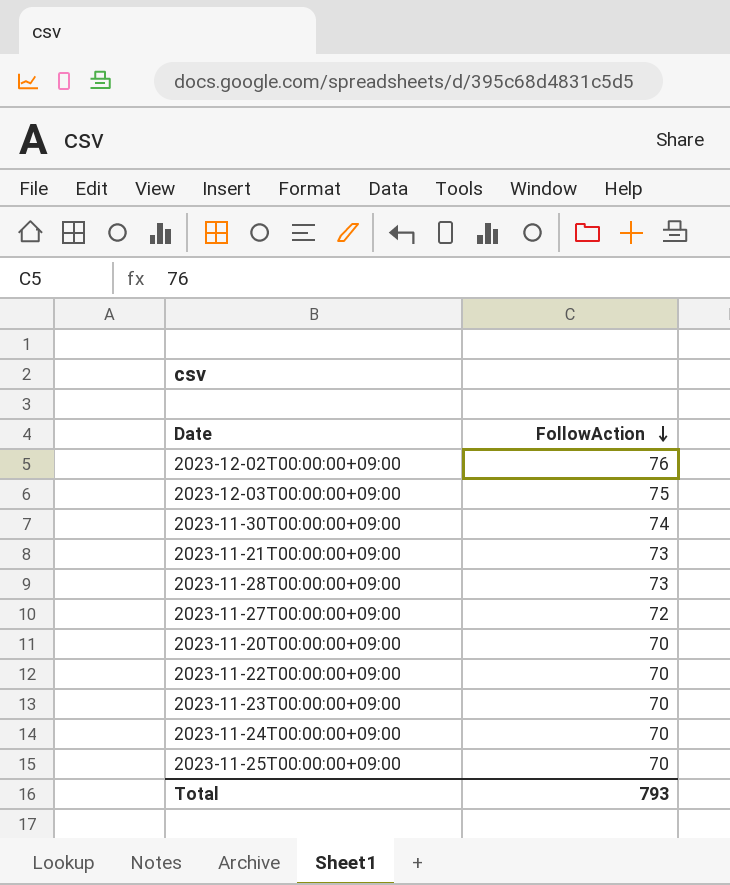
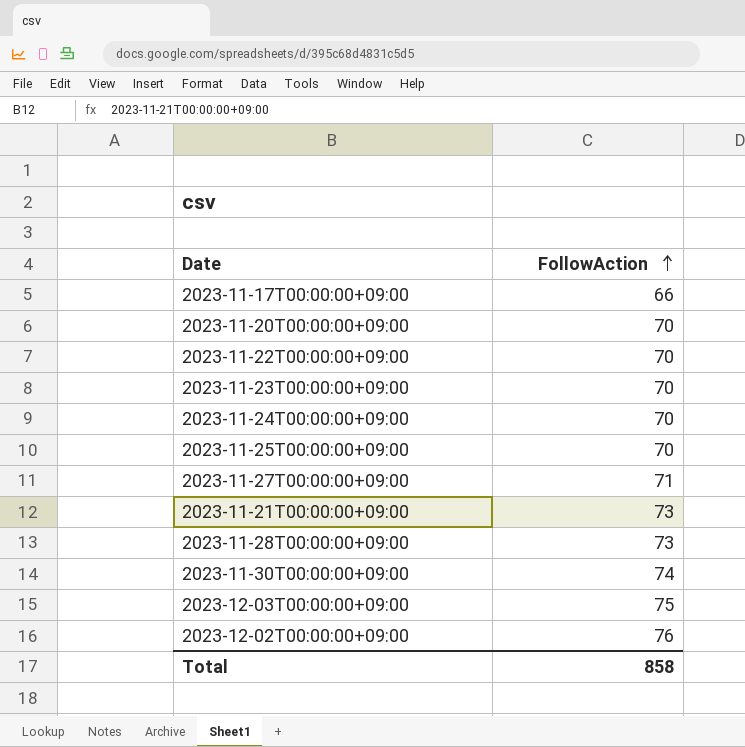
row order: FollowAction descending -> FollowAction ascending
row 2023-11-17T00:00:00+09:00: none -> 66
2023-11-27T00:00:00+09:00 | FollowAction: 72 -> 71
Total | FollowAction: 793 -> 858

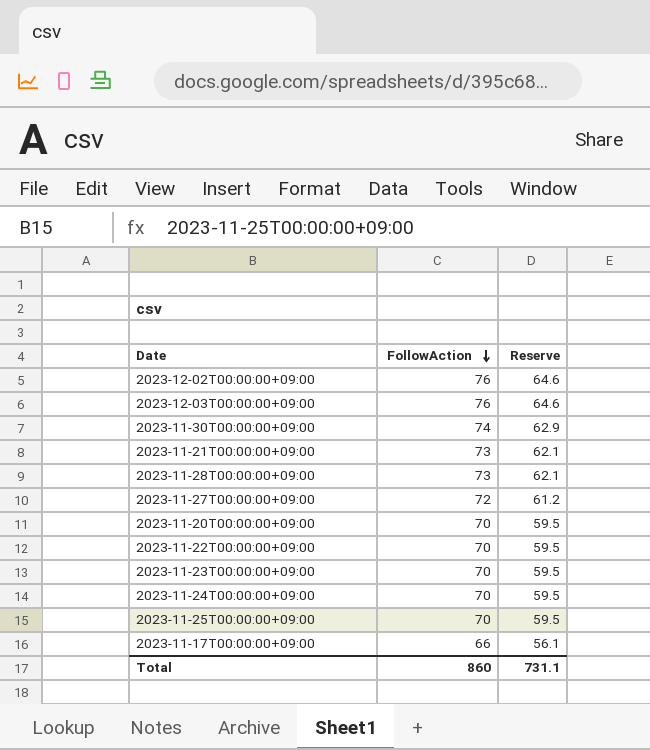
row order: FollowAction ascending -> FollowAction descending
column Reserve | formula: none -> [FollowAction] * 0.85
2023-12-03T00:00:00+09:00 | FollowAction: 75 -> 76
2023-11-27T00:00:00+09:00 | FollowAction: 71 -> 72
Total | FollowAction: 858 -> 860

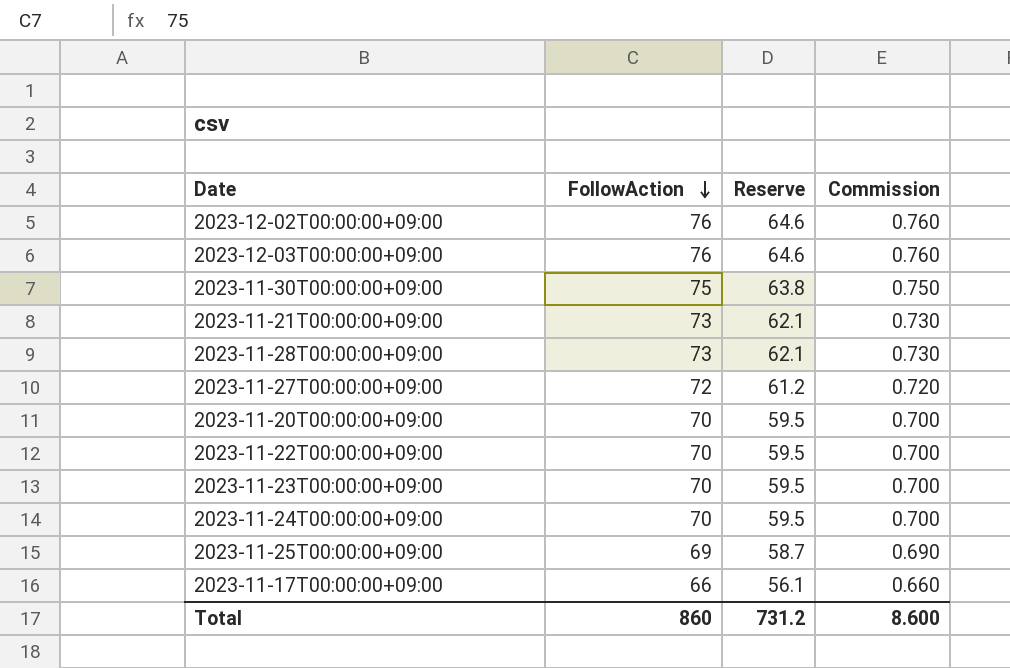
column Commission | formula: none -> [FollowAction] * 0.01
2023-11-30T00:00:00+09:00 | FollowAction: 74 -> 75
2023-11-30T00:00:00+09:00 | Reserve: 62.9 -> 63.8
2023-11-25T00:00:00+09:00 | FollowAction: 70 -> 69
2023-11-25T00:00:00+09:00 | Reserve: 59.5 -> 58.7
Total | Reserve: 731.1 -> 731.2

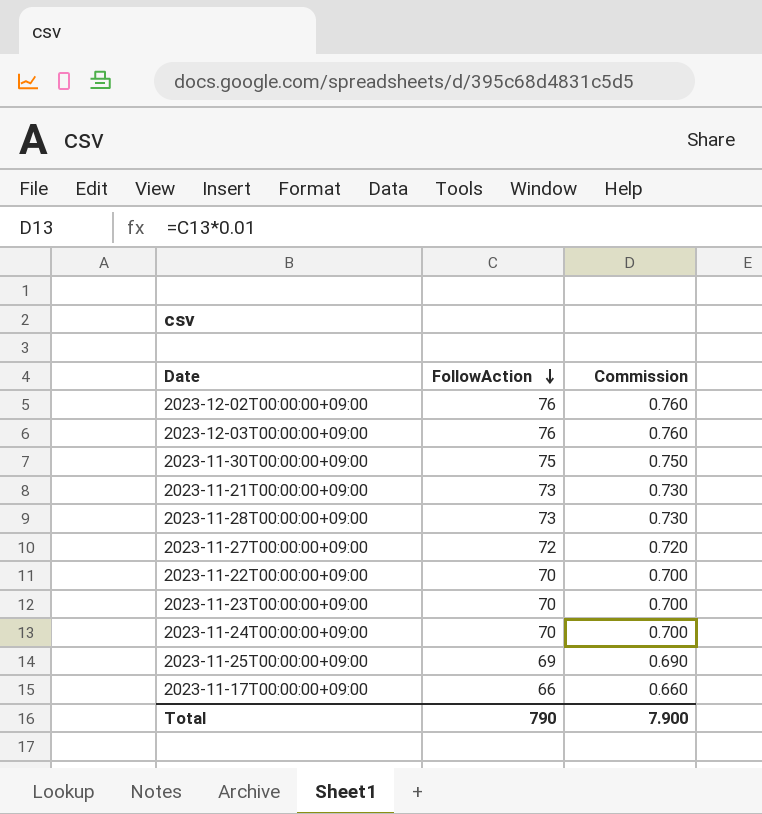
column Reserve | formula: [FollowAction] * 0.85 -> none
row 2023-11-20T00:00:00+09:00: 70 | 59.5 | 0.700 -> none
Total | FollowAction: 860 -> 790
Total | Commission: 8.600 -> 7.900

